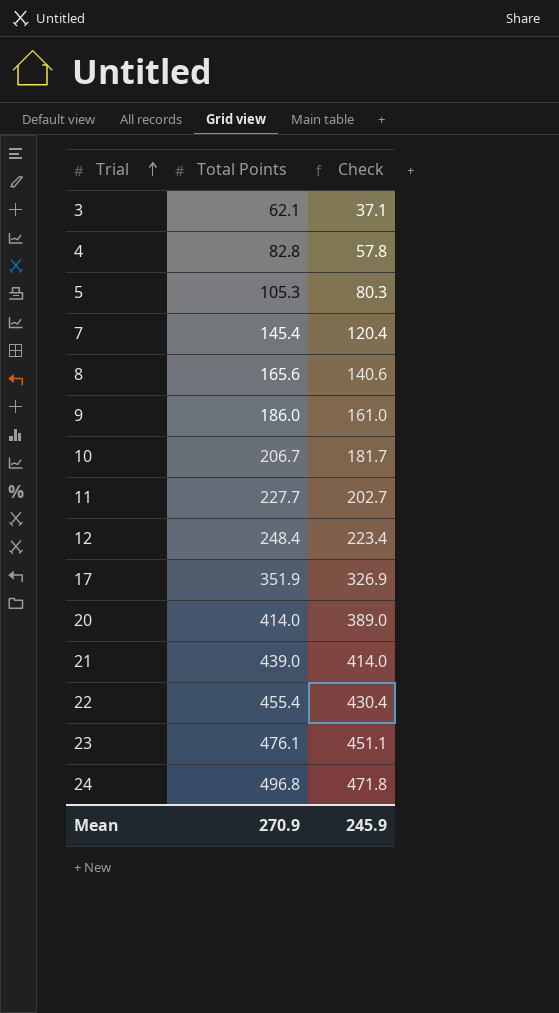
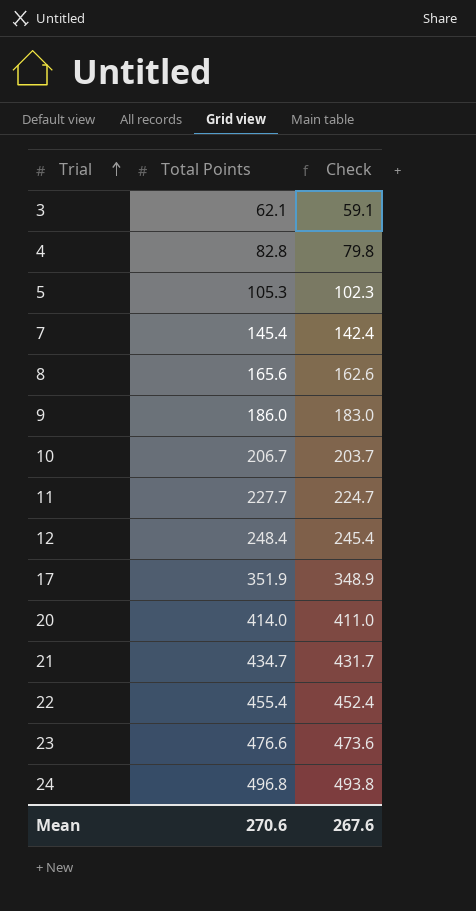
column Check | formula: [Total Points] - 25 -> [Total Points] - 3
21 | Total Points: 439.0 -> 434.7
23 | Total Points: 476.1 -> 476.6
Mean | Total Points: 270.9 -> 270.6
Mean | Check: 245.9 -> 267.6

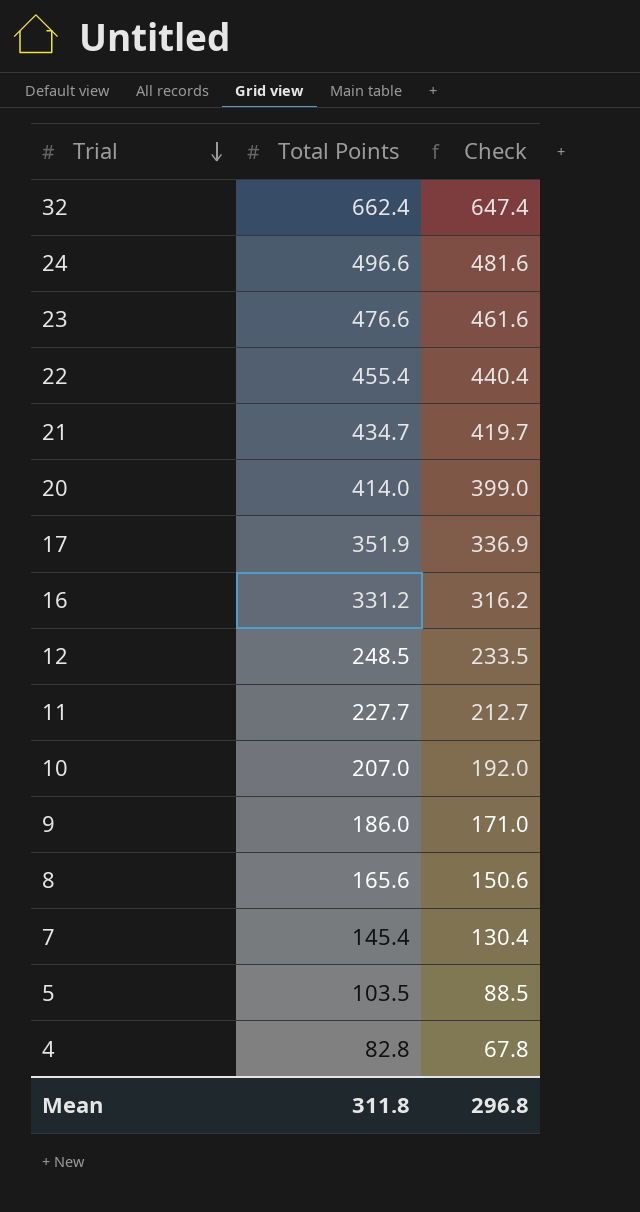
row order: Trial ascending -> Trial descending
column Check | formula: [Total Points] - 3 -> [Total Points] - 15
row 3: 62.1 | 59.1 -> none
row 32: none -> 662.4 | 647.4
24 | Total Points: 496.8 -> 496.6
row 16: none -> 331.2 | 316.2
12 | Total Points: 248.4 -> 248.5
10 | Total Points: 206.7 -> 207.0
5 | Total Points: 105.3 -> 103.5
Mean | Total Points: 270.6 -> 311.8
Mean | Check: 267.6 -> 296.8

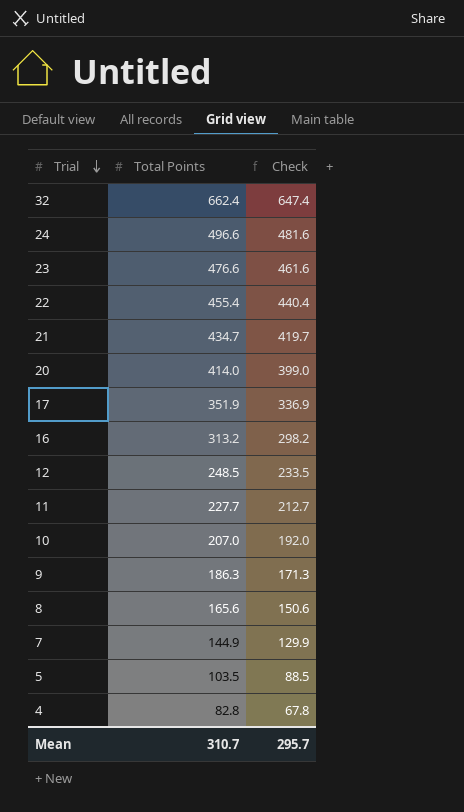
16 | Total Points: 331.2 -> 313.2
16 | Check: 316.2 -> 298.2
9 | Total Points: 186.0 -> 186.3
9 | Check: 171.0 -> 171.3
7 | Total Points: 145.4 -> 144.9
7 | Check: 130.4 -> 129.9
Mean | Total Points: 311.8 -> 310.7
Mean | Check: 296.8 -> 295.7

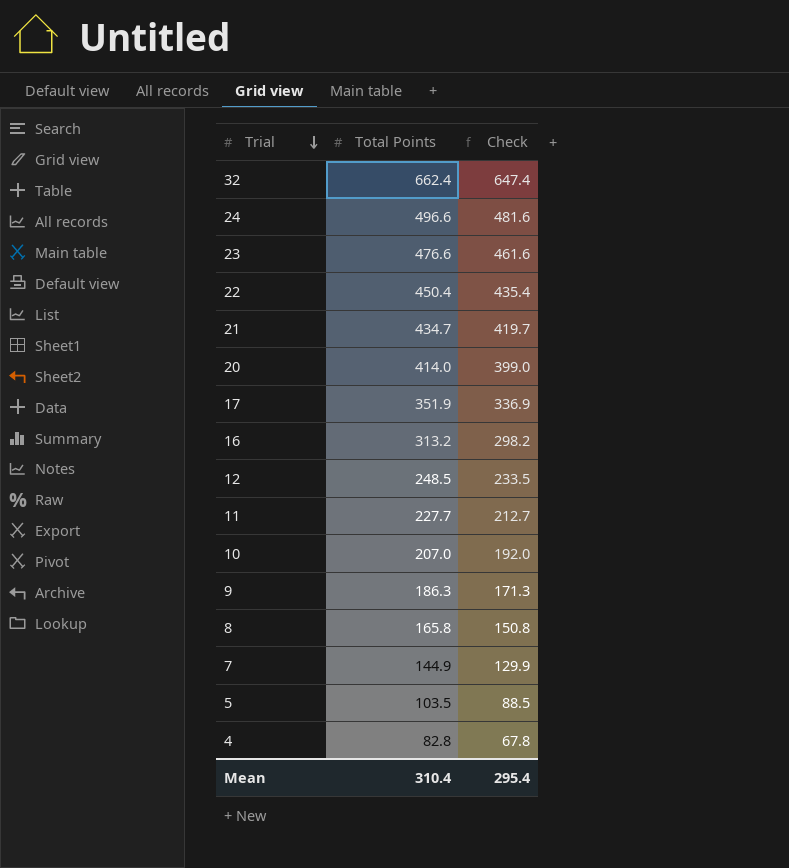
22 | Total Points: 455.4 -> 450.4
22 | Check: 440.4 -> 435.4
8 | Total Points: 165.6 -> 165.8
8 | Check: 150.6 -> 150.8
Mean | Total Points: 310.7 -> 310.4
Mean | Check: 295.7 -> 295.4

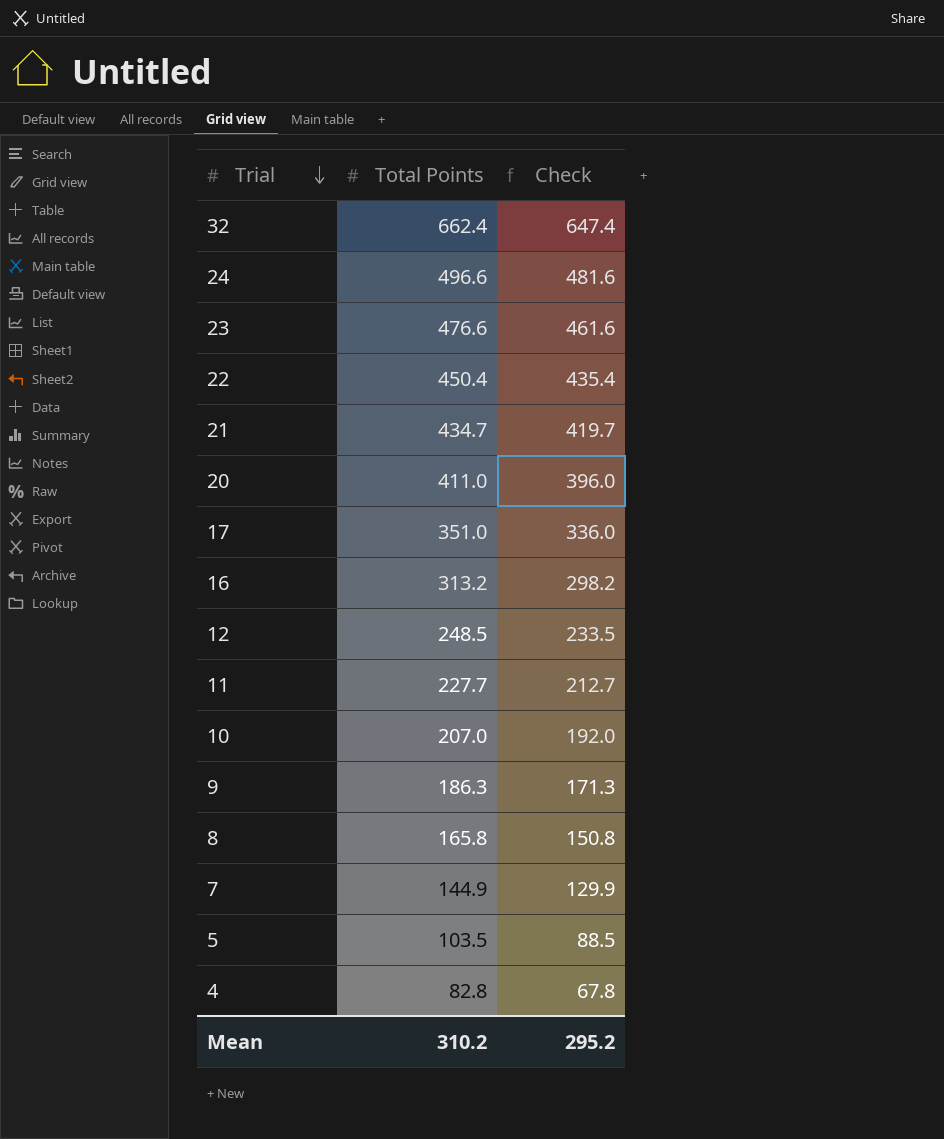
20 | Total Points: 414.0 -> 411.0
20 | Check: 399.0 -> 396.0
17 | Total Points: 351.9 -> 351.0
17 | Check: 336.9 -> 336.0
Mean | Total Points: 310.4 -> 310.2
Mean | Check: 295.4 -> 295.2

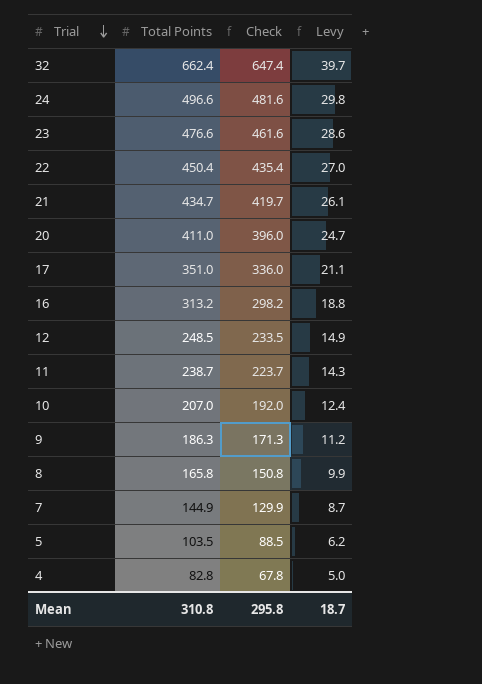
column Levy | formula: none -> [Total Points] * 0.06
11 | Total Points: 227.7 -> 238.7
11 | Check: 212.7 -> 223.7
Mean | Total Points: 310.2 -> 310.8
Mean | Check: 295.2 -> 295.8

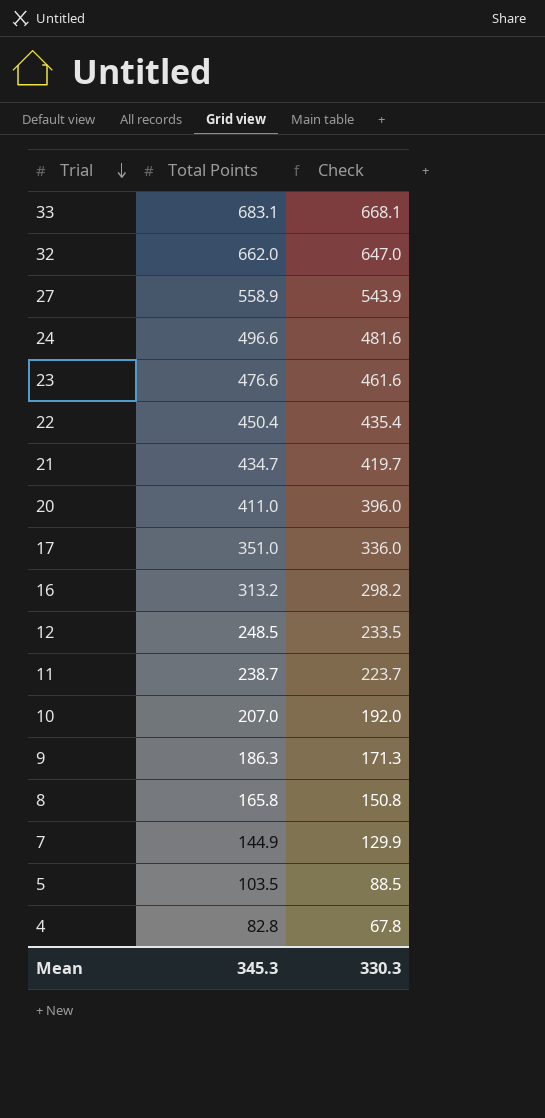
column Levy | formula: [Total Points] * 0.06 -> none
row 33: none -> 683.1 | 668.1
32 | Total Points: 662.4 -> 662.0
32 | Check: 647.4 -> 647.0
row 27: none -> 558.9 | 543.9
Mean | Total Points: 310.8 -> 345.3
Mean | Check: 295.8 -> 330.3

